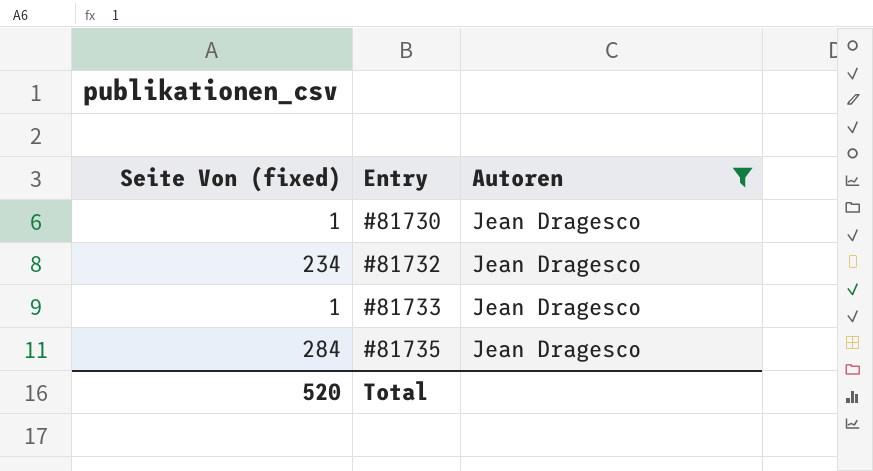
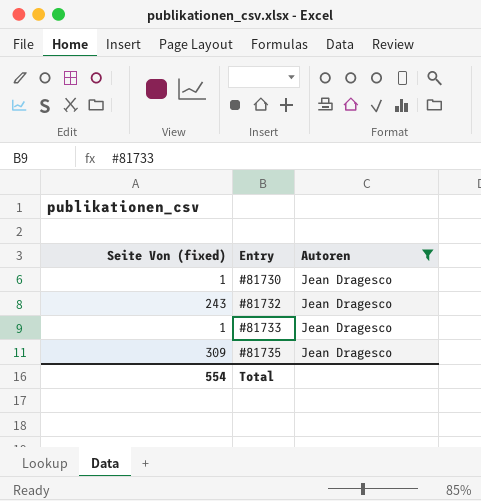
#81732 | Seite Von (fixed): 234 -> 243
#81735 | Seite Von (fixed): 284 -> 309
Total | Seite Von (fixed): 520 -> 554

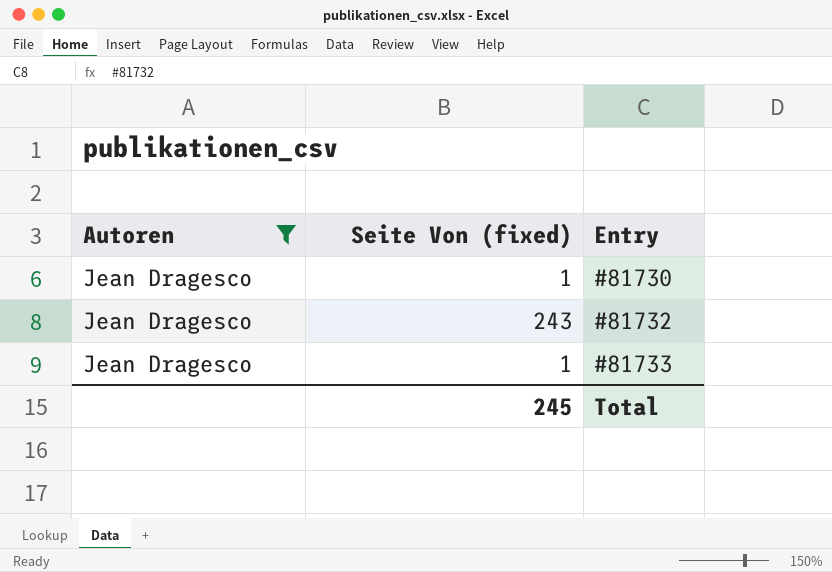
column Autoren | position: 3 -> 1
row #81735: 309 | Jean Dragesco -> none
Total | Seite Von (fixed): 554 -> 245

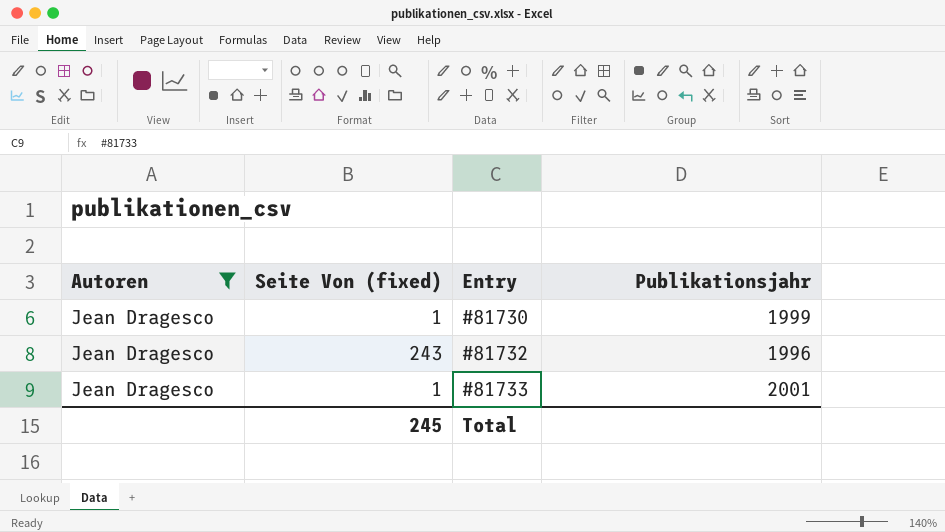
column Publikationsjahr | position: none -> 4

